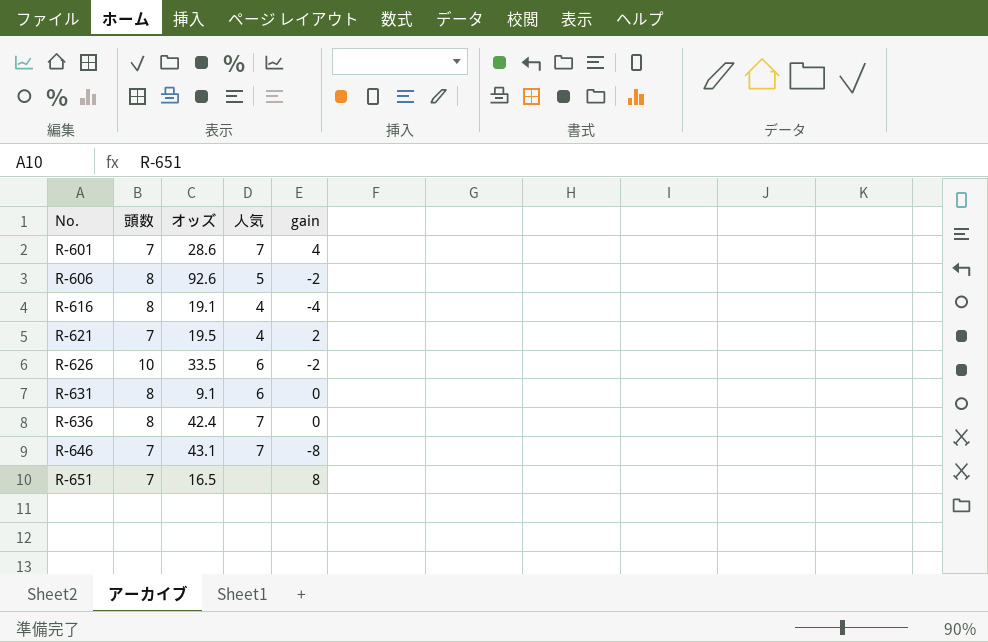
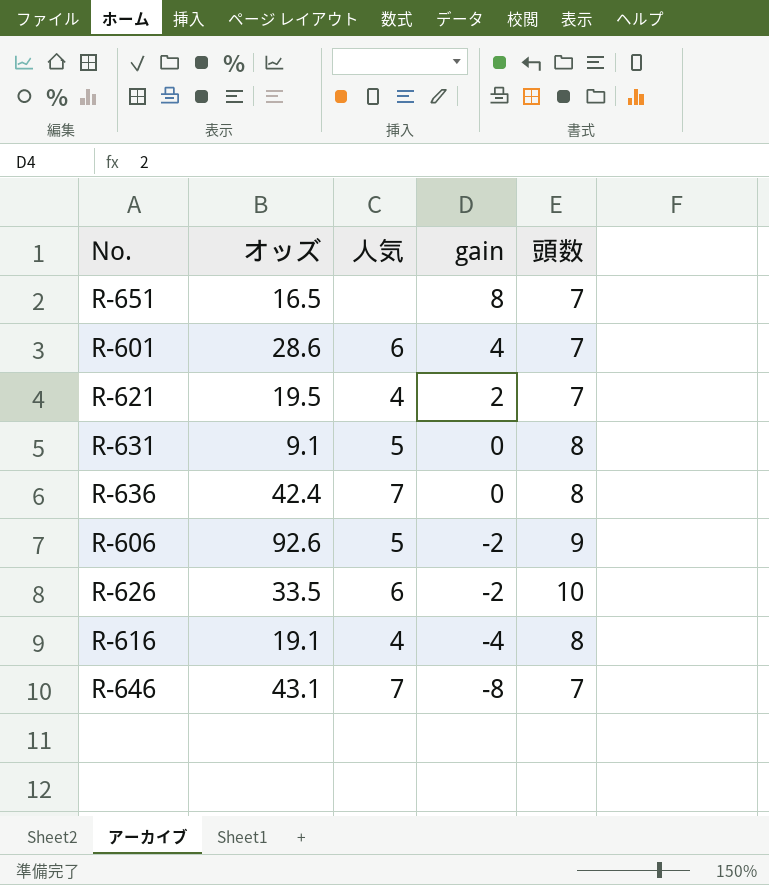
row order: No. ascending -> gain descending
column 頭数 | position: 2 -> 5
R-601 | 人気: 7 -> 6
R-631 | 人気: 6 -> 5
R-606 | 頭数: 8 -> 9

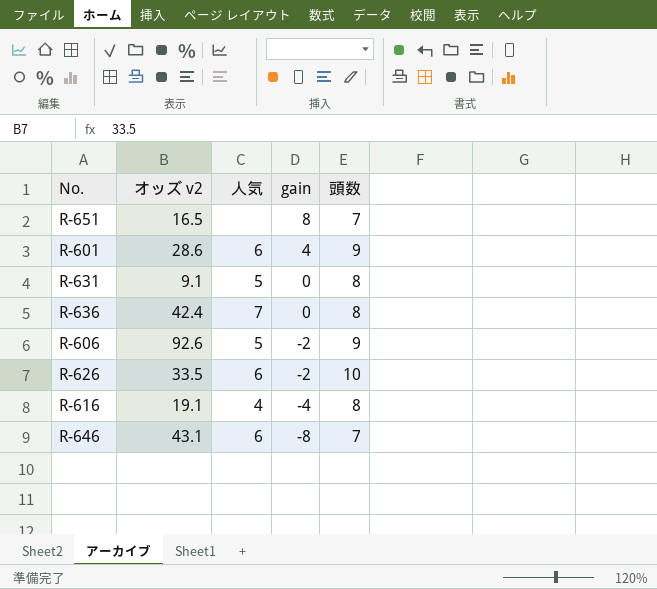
column name: オッズ -> オッズ v2
row R-621: 19.5 | 4 | 2 | 7 -> none
R-601 | 頭数: 7 -> 9
R-646 | 人気: 7 -> 6

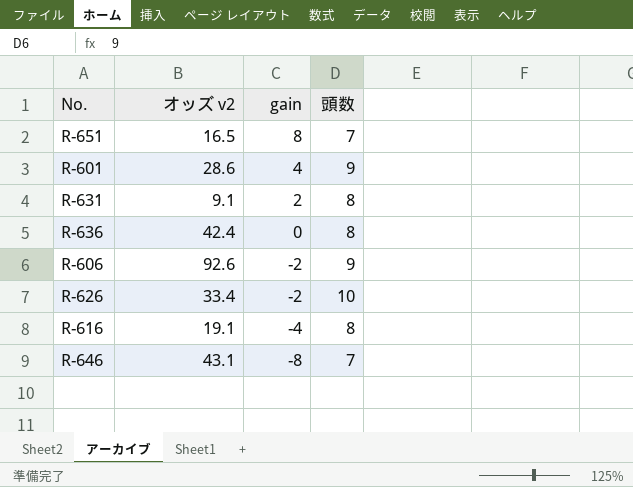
column 人気 | position: 3 -> none
R-631 | gain: 0 -> 2
R-626 | オッズ v2: 33.5 -> 33.4

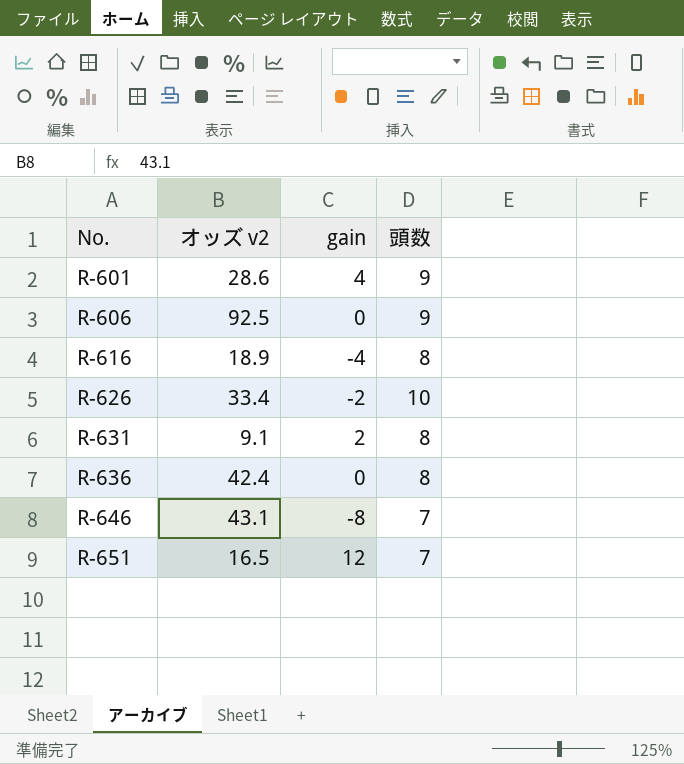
row order: gain descending -> No. ascending
R-606 | オッズ v2: 92.6 -> 92.5
R-606 | gain: -2 -> 0
R-616 | オッズ v2: 19.1 -> 18.9
R-651 | gain: 8 -> 12

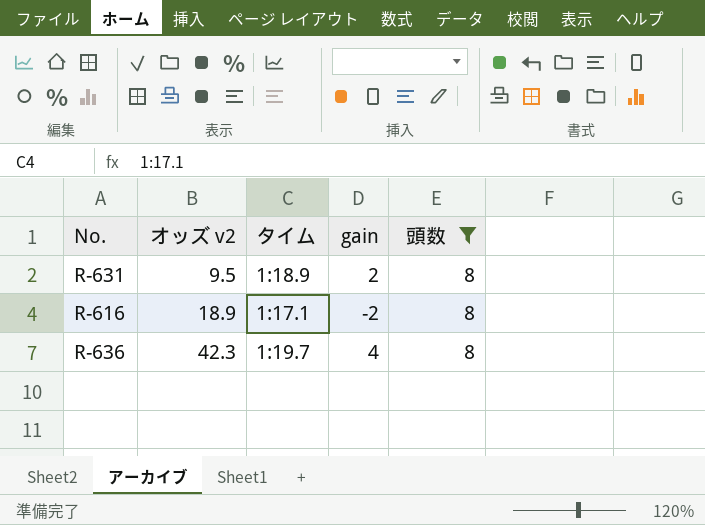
filter: none -> 頭数 = 8
row order: No. ascending -> オッズ v2 ascending
column タイム | position: none -> 3
R-631 | オッズ v2: 9.1 -> 9.5
R-616 | gain: -4 -> -2
R-636 | オッズ v2: 42.4 -> 42.3
R-636 | gain: 0 -> 4

